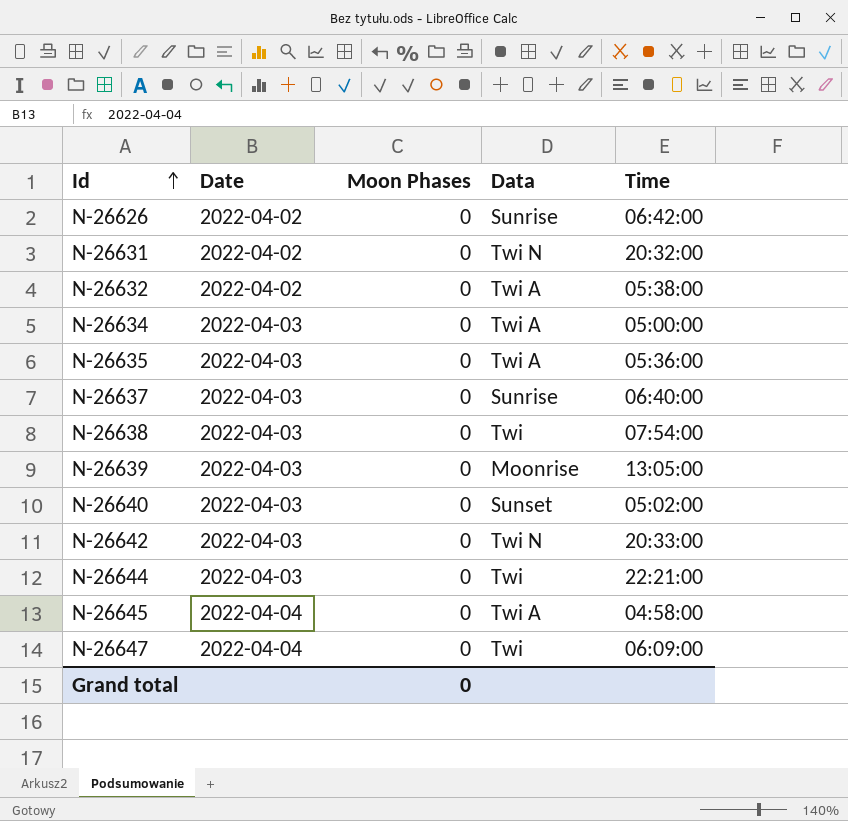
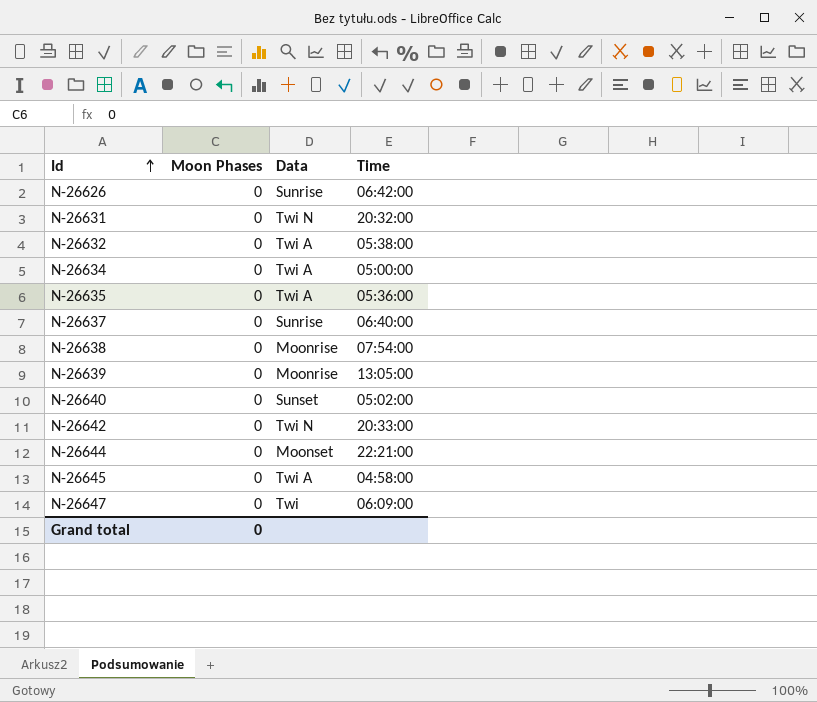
column Date | position: 2 -> none
N-26638 | Data: Twi -> Moonrise
N-26644 | Data: Twi -> Moonset

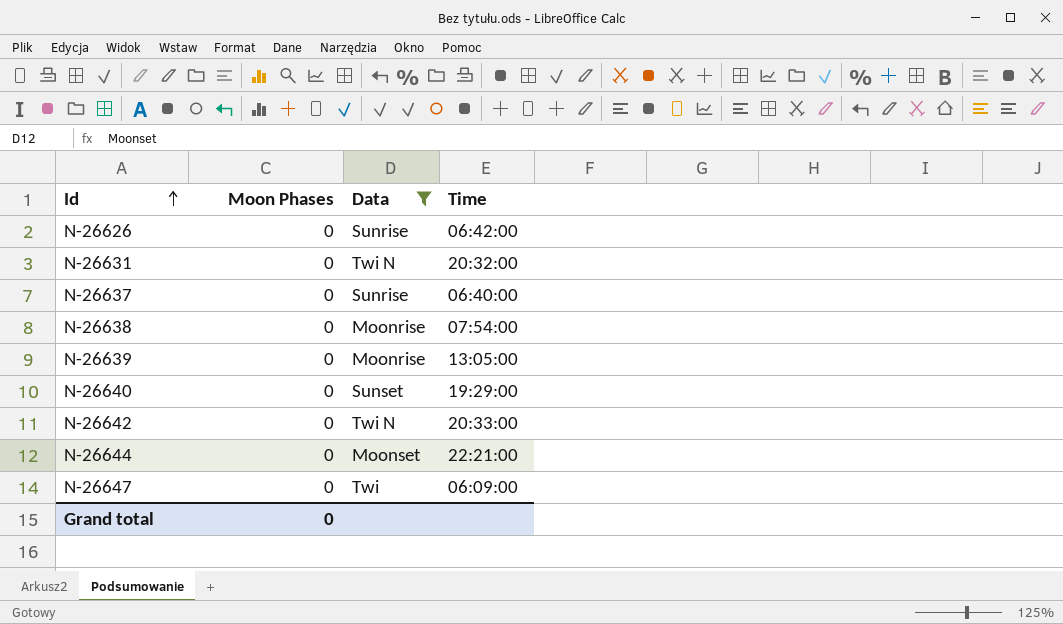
filter: none -> Data != Twi A
N-26640 | Time: 05:02:00 -> 19:29:00

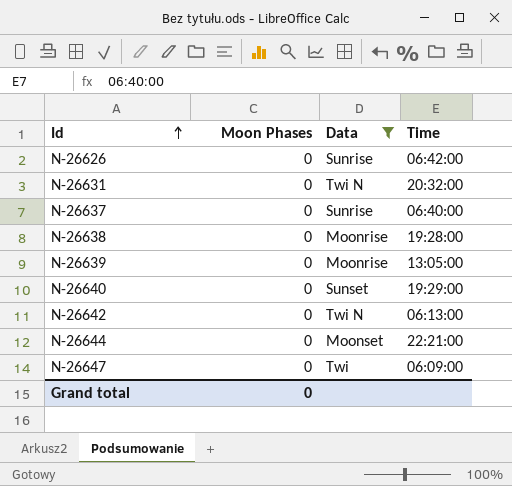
N-26638 | Time: 07:54:00 -> 19:28:00
N-26642 | Time: 20:33:00 -> 06:13:00

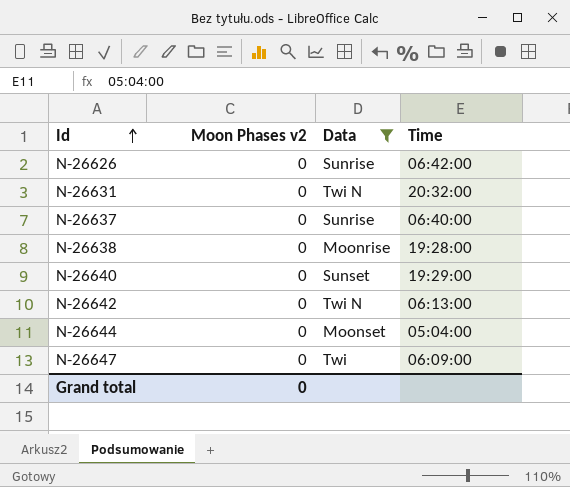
column name: Moon Phases -> Moon Phases v2
row N-26639: 0 | Moonrise | 13:05:00 -> none
N-26644 | Time: 22:21:00 -> 05:04:00

